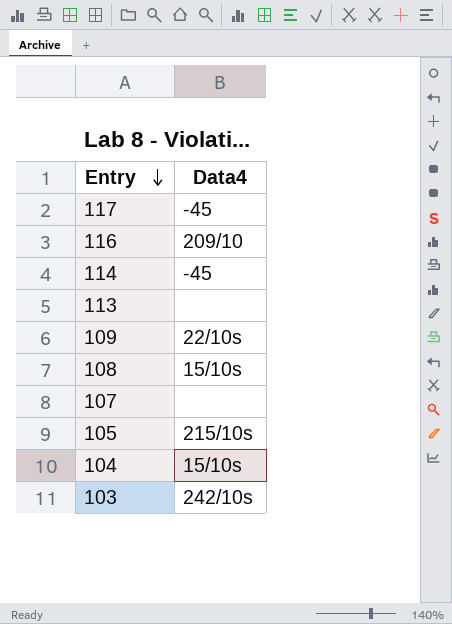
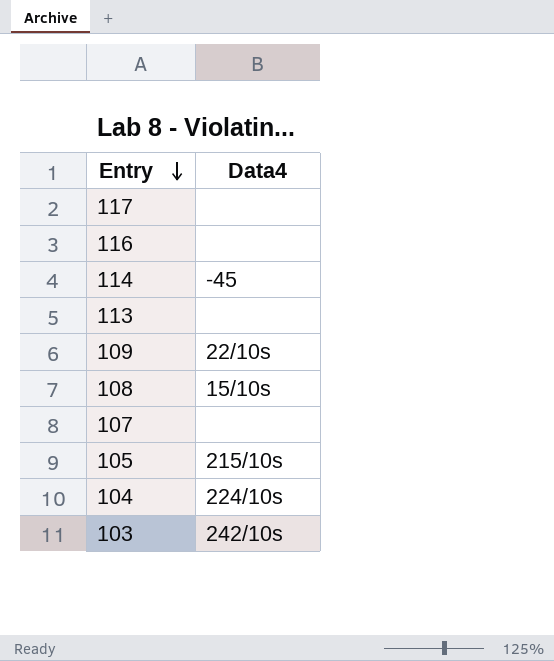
117 | Data4: -45 -> none
116 | Data4: 209/10 -> none
104 | Data4: 15/10s -> 224/10s

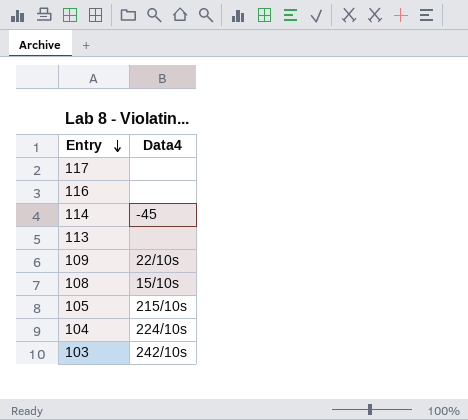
row 107: none -> none

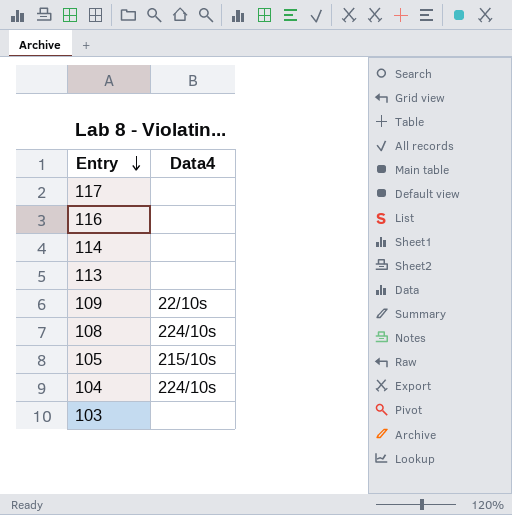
114 | Data4: -45 -> none
108 | Data4: 15/10s -> 224/10s
103 | Data4: 242/10s -> none

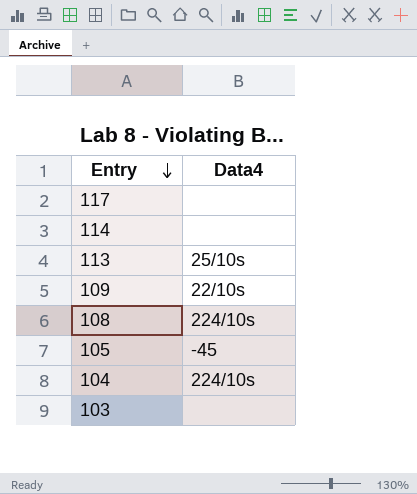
row 116: none -> none
113 | Data4: none -> 25/10s
105 | Data4: 215/10s -> -45

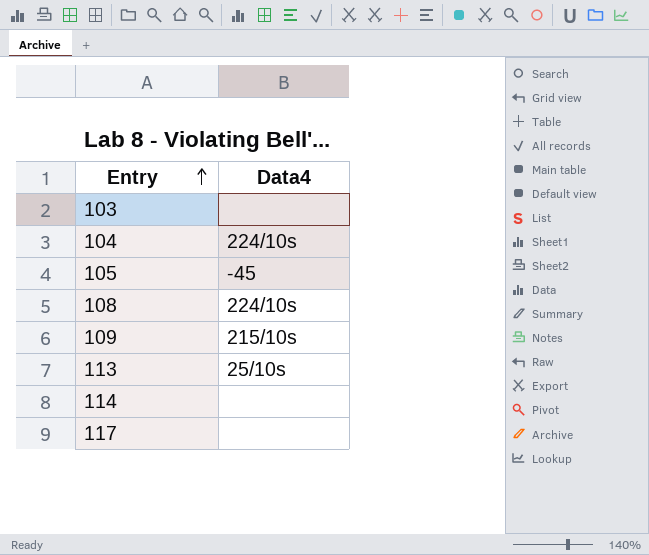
row order: Entry descending -> Entry ascending
109 | Data4: 22/10s -> 215/10s

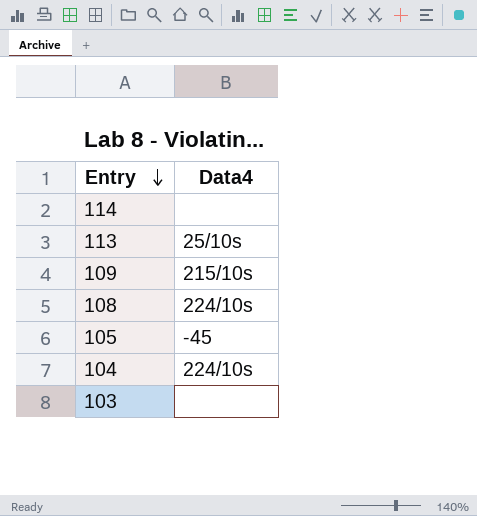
row order: Entry ascending -> Entry descending
row 117: none -> none

